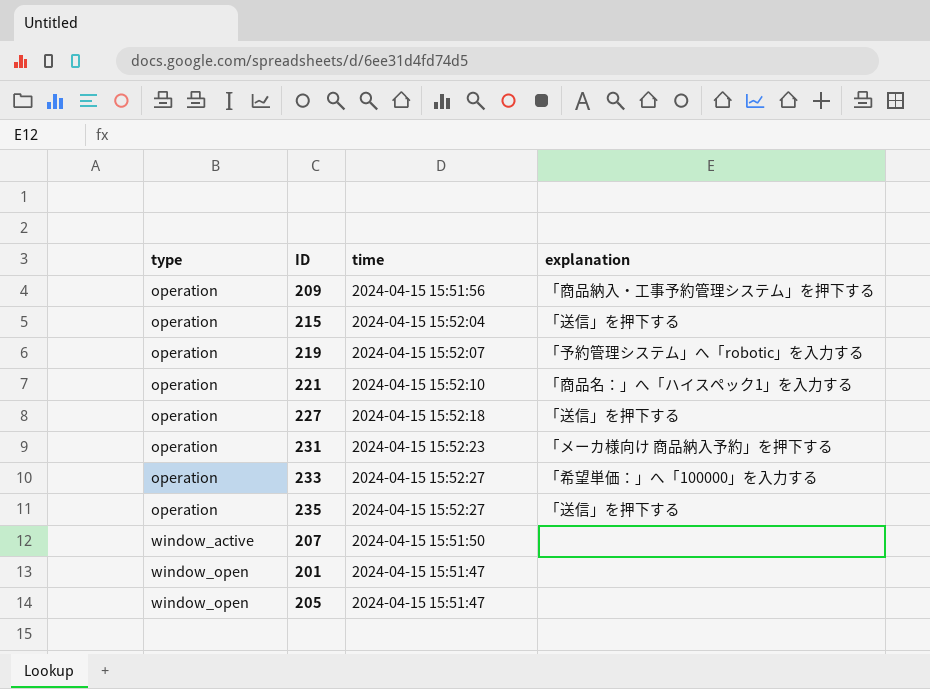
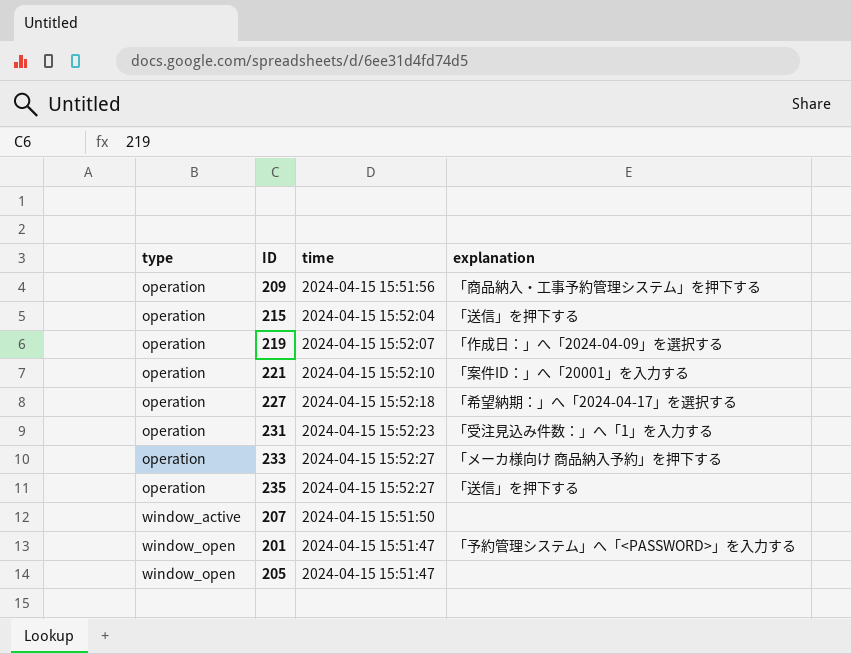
219 | explanation: 「予約管理システム」へ「robotic」を入力する -> 「作成日：」へ「2024-04-09」を選択する
221 | explanation: 「商品名：」へ「ハイスペック1」を入力する -> 「案件ID：」へ「20001」を入力する
227 | explanation: 「送信」を押下する -> 「希望納期：」へ「2024-04-17」を選択する
231 | explanation: 「メーカ様向け 商品納入予約」を押下する -> 「受注見込み件数：」へ「1」を入力する
233 | explanation: 「希望単価：」へ「100000」を入力する -> 「メーカ様向け 商品納入予約」を押下する
201 | explanation: none -> 「予約管理システム」へ「<PASSWORD>」を入力する

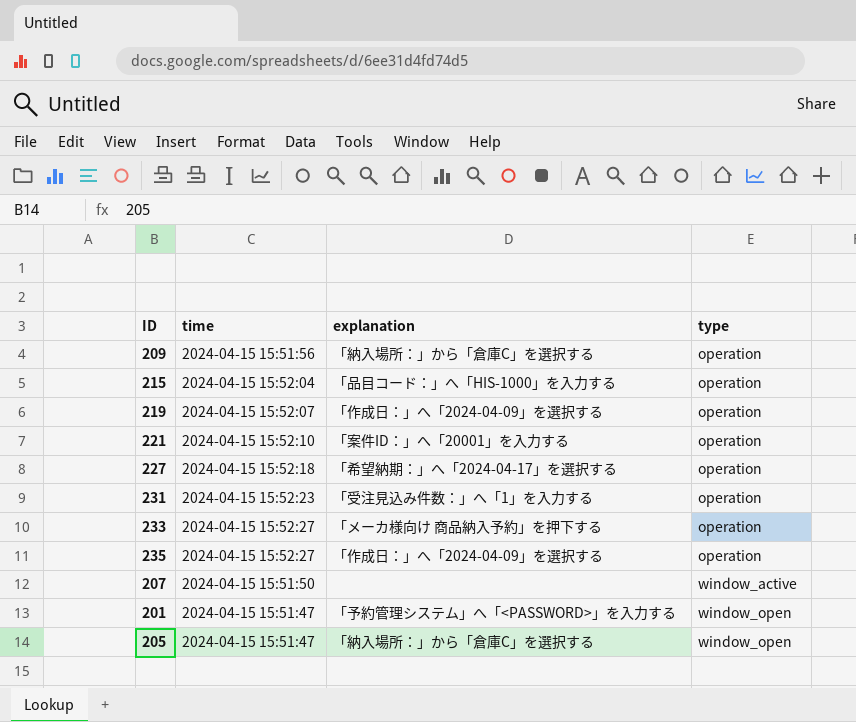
column type | position: 1 -> 4
209 | explanation: 「商品納入・工事予約管理システム」を押下する -> 「納入場所：」から「倉庫C」を選択する
215 | explanation: 「送信」を押下する -> 「品目コード：」へ「HIS-1000」を入力する
235 | explanation: 「送信」を押下する -> 「作成日：」へ「2024-04-09」を選択する
205 | explanation: none -> 「納入場所：」から「倉庫C」を選択する

